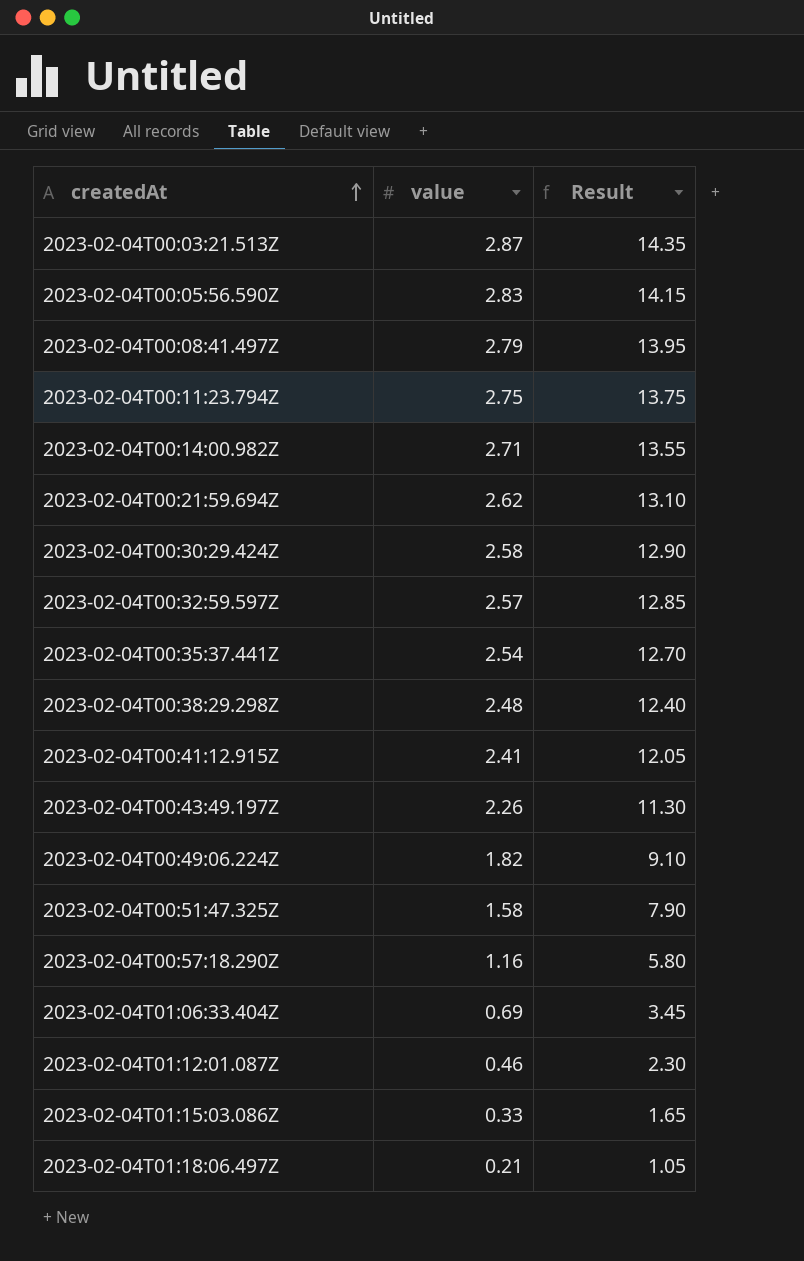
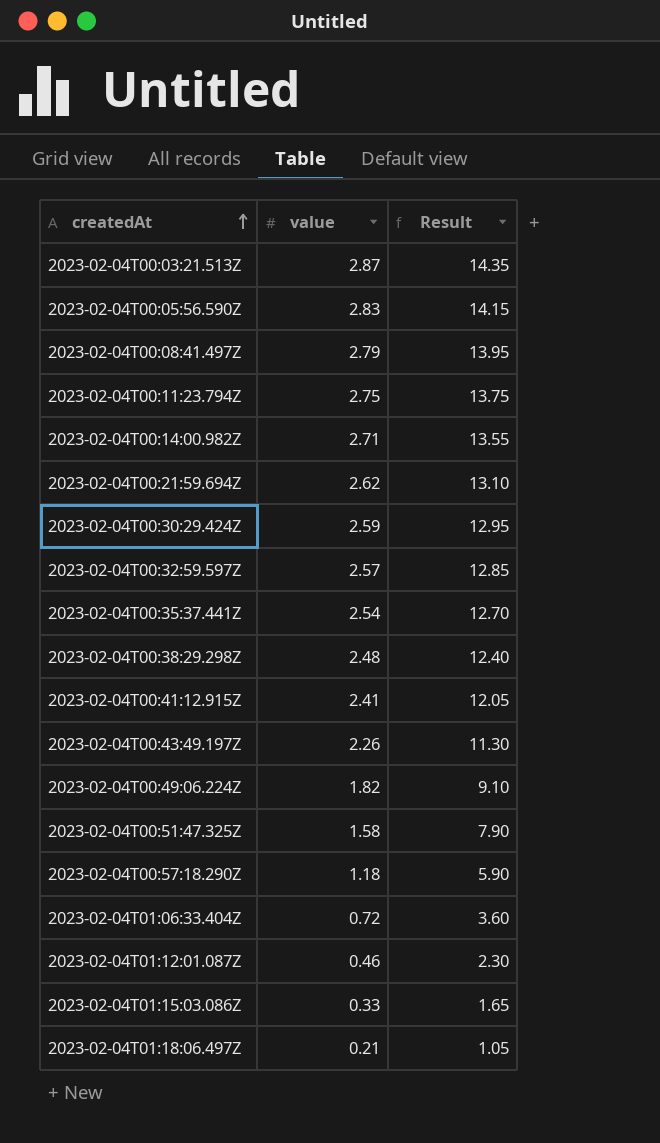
2023-02-04T00:30:29.424Z | value: 2.58 -> 2.59
2023-02-04T00:30:29.424Z | Result: 12.90 -> 12.95
2023-02-04T00:57:18.290Z | value: 1.16 -> 1.18
2023-02-04T00:57:18.290Z | Result: 5.80 -> 5.90
2023-02-04T01:06:33.404Z | value: 0.69 -> 0.72
2023-02-04T01:06:33.404Z | Result: 3.45 -> 3.60

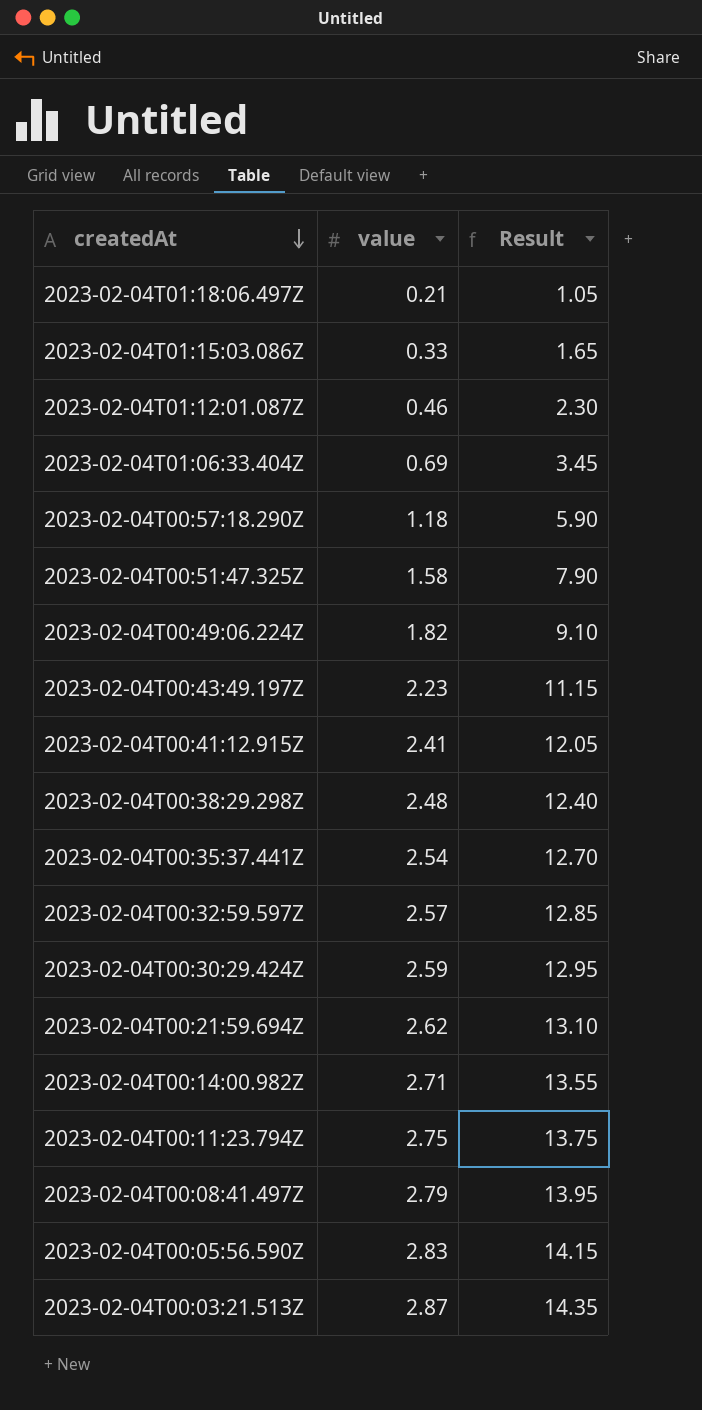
row order: createdAt ascending -> createdAt descending
2023-02-04T01:06:33.404Z | value: 0.72 -> 0.69
2023-02-04T01:06:33.404Z | Result: 3.60 -> 3.45
2023-02-04T00:43:49.197Z | value: 2.26 -> 2.23
2023-02-04T00:43:49.197Z | Result: 11.30 -> 11.15

